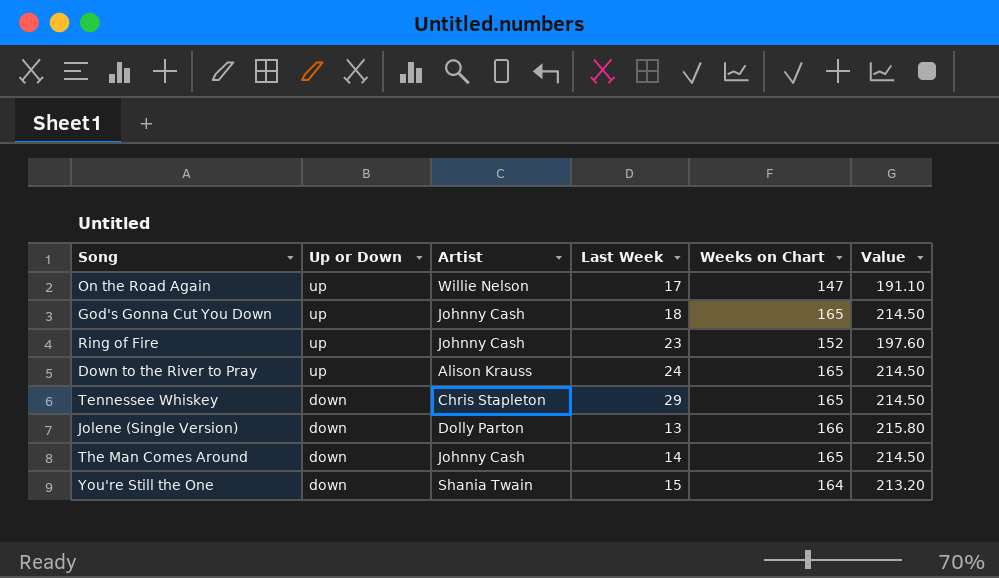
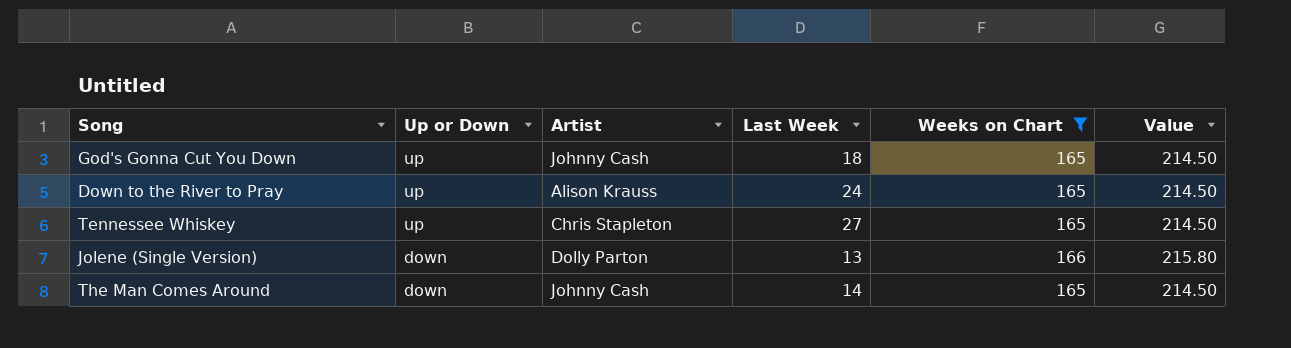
filter: none -> Weeks on Chart >= 165
Tennessee Whiskey | Up or Down: down -> up
Tennessee Whiskey | Last Week: 29 -> 27

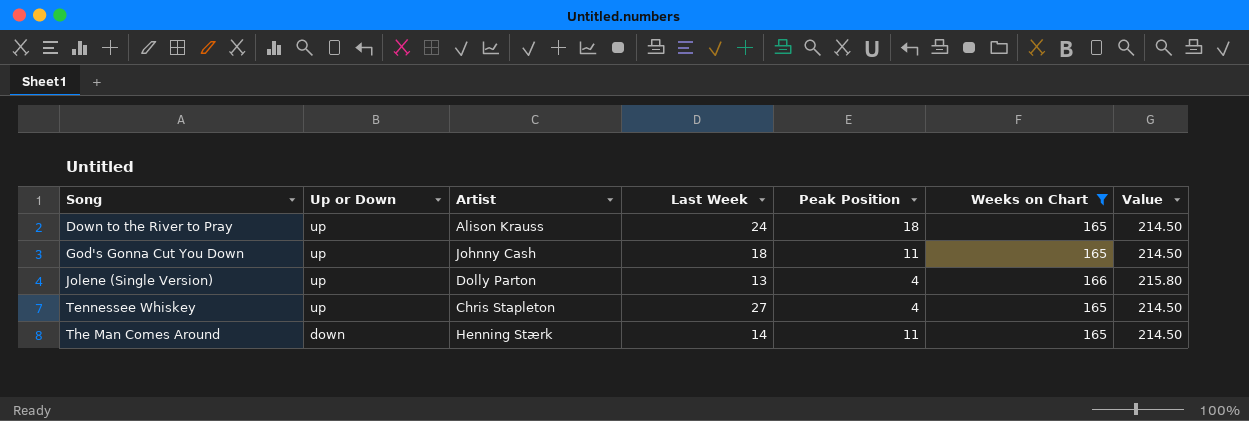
row order: Up or Down descending -> Song ascending
column Peak Position | position: none -> 5
Jolene (Single Version) | Up or Down: down -> up
The Man Comes Around | Artist: Johnny Cash -> Henning Stærk

